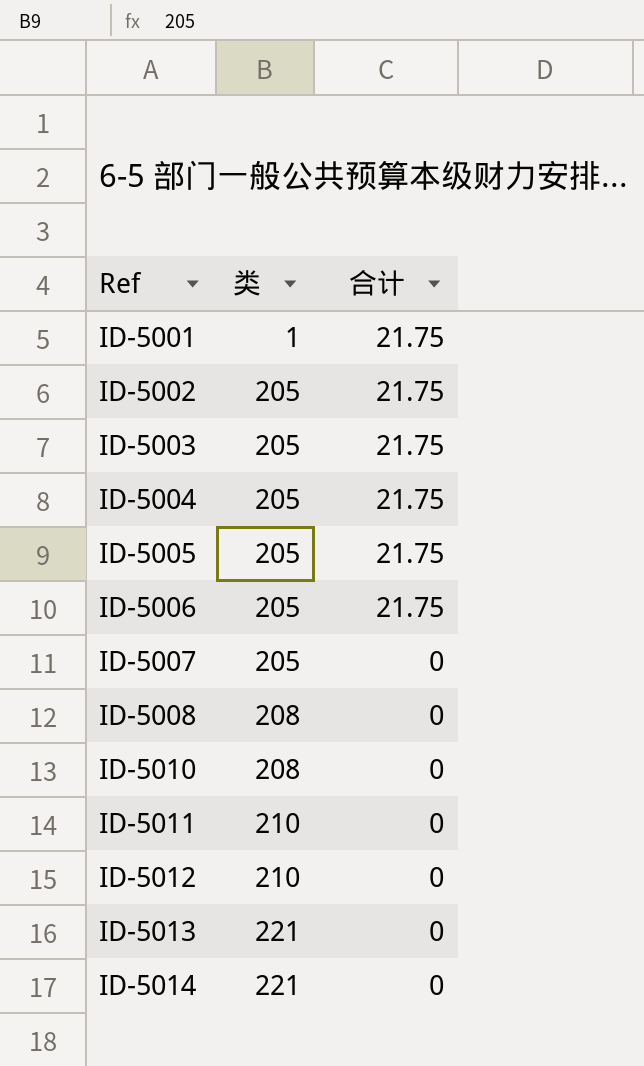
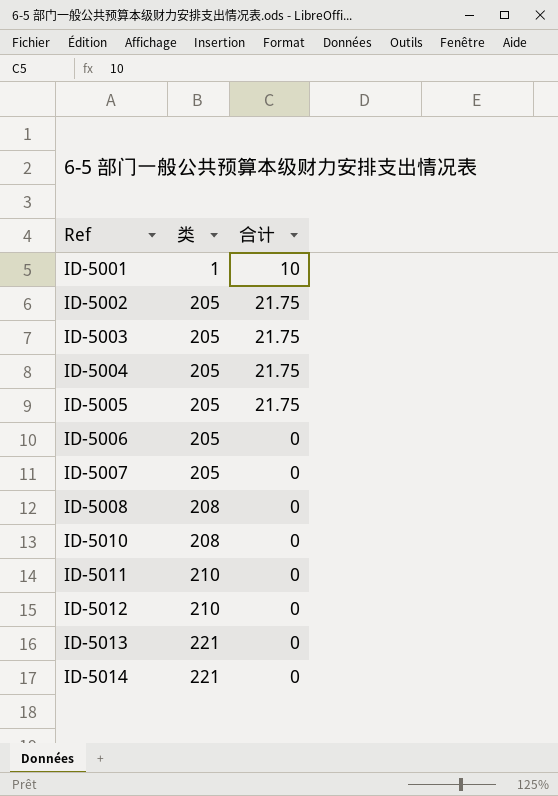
ID-5001 | 合计: 21.75 -> 10
ID-5006 | 合计: 21.75 -> 0

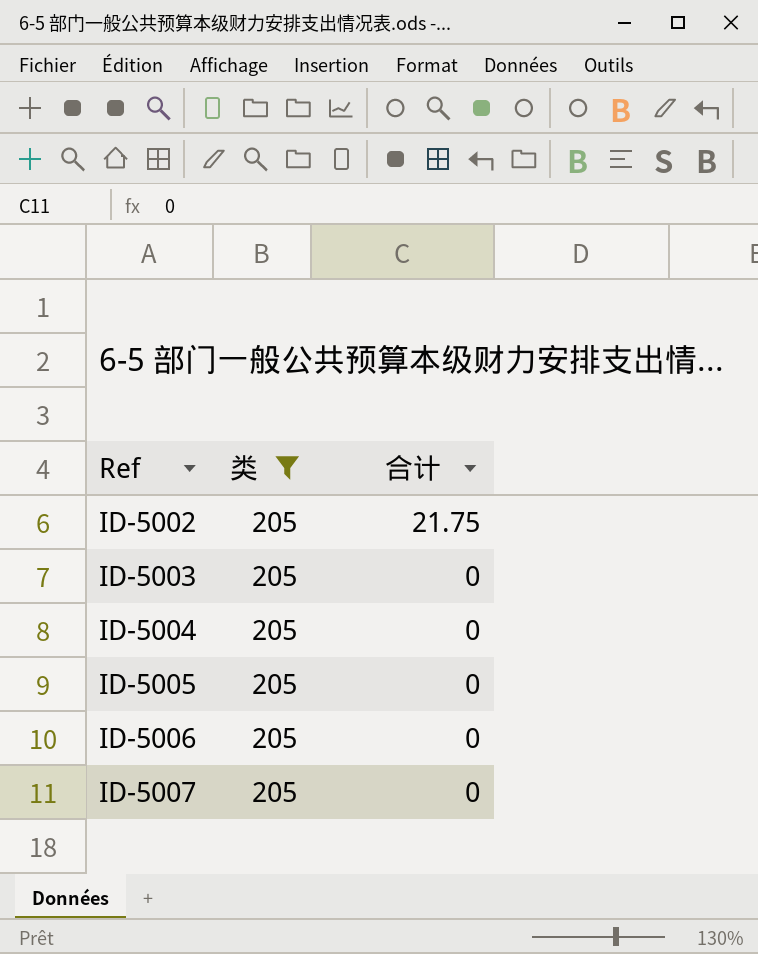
filter: none -> 类 = 205
ID-5003 | 合计: 21.75 -> 0
ID-5004 | 合计: 21.75 -> 0
ID-5005 | 合计: 21.75 -> 0

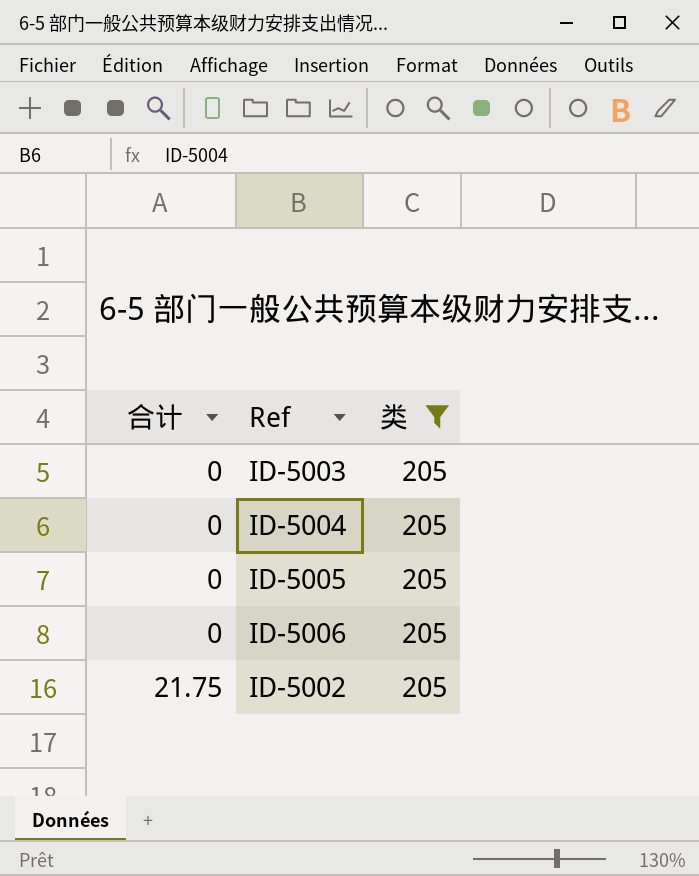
row order: Ref ascending -> 合计 ascending
column 合计 | position: 3 -> 1
row ID-5007: 205 | 0 -> none

